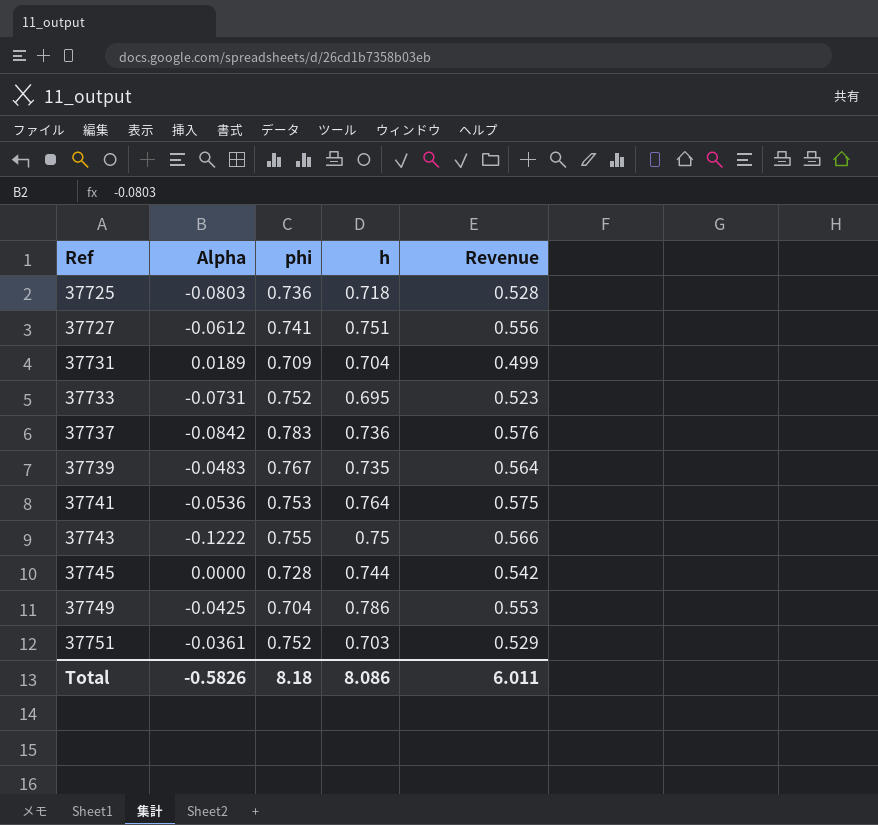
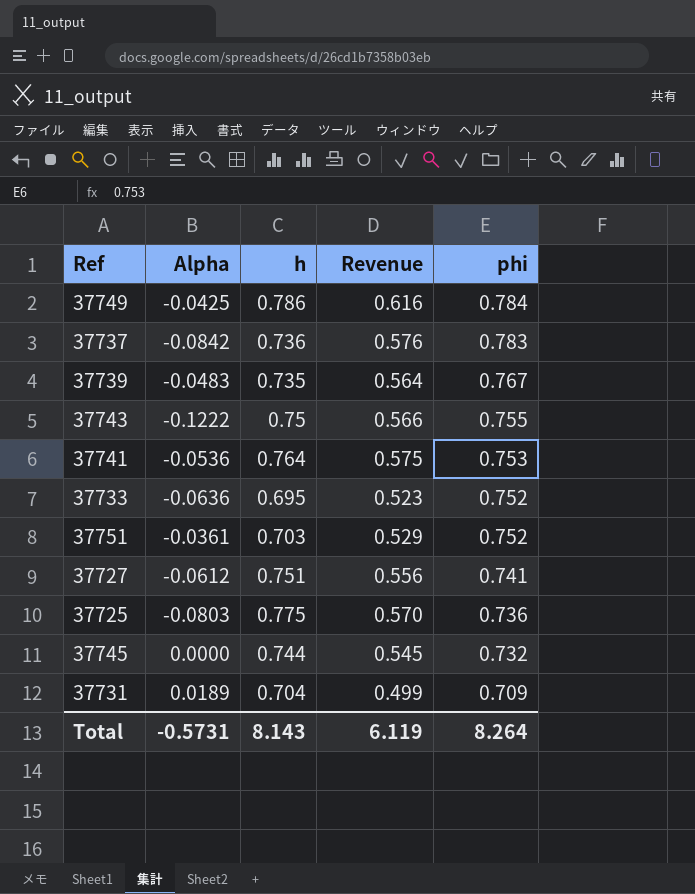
row order: Ref ascending -> phi descending
column phi | position: 3 -> 5
37749 | Revenue: 0.553 -> 0.616
37749 | phi: 0.704 -> 0.784
37733 | Alpha: -0.0731 -> -0.0636
37725 | h: 0.718 -> 0.775
37725 | Revenue: 0.528 -> 0.570
37745 | Revenue: 0.542 -> 0.545
37745 | phi: 0.728 -> 0.732
Total | Alpha: -0.5826 -> -0.5731
Total | h: 8.086 -> 8.143
Total | Revenue: 6.011 -> 6.119
Total | phi: 8.18 -> 8.264

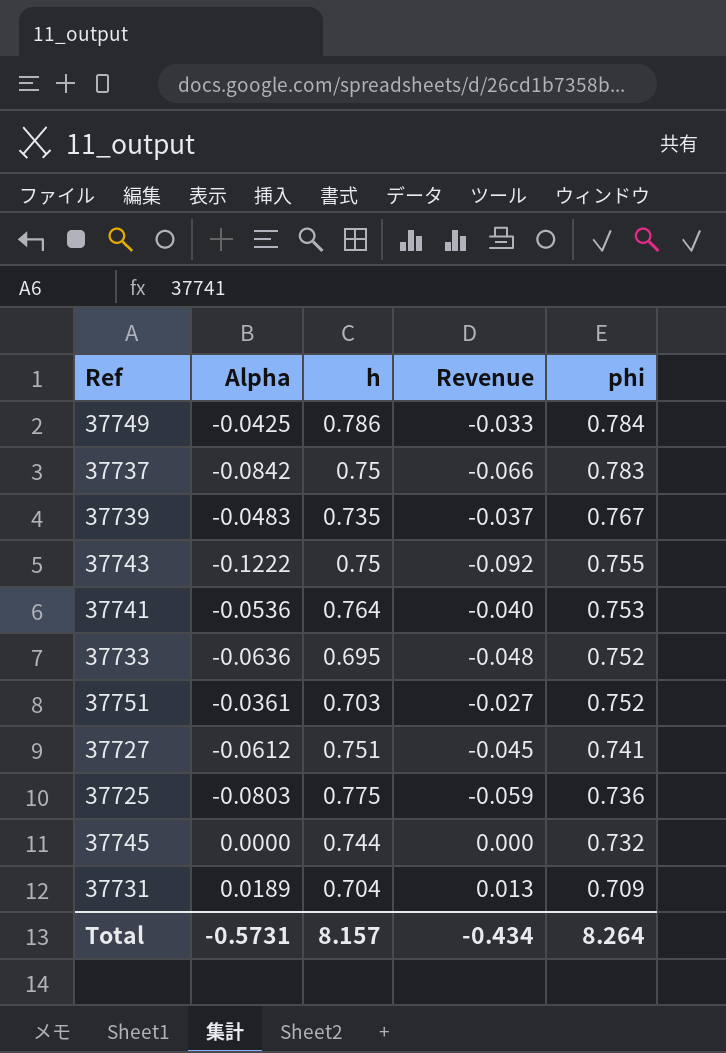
column Revenue | formula: [h] * [phi] -> [Alpha] * [phi]
37737 | h: 0.736 -> 0.75
Total | h: 8.143 -> 8.157
Total | Revenue: 6.119 -> -0.434

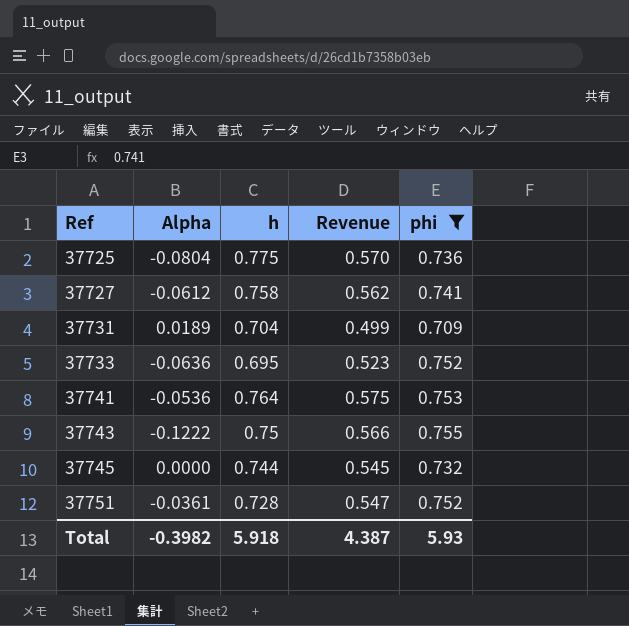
filter: none -> phi <= 0.755
row order: phi descending -> Ref ascending
column Revenue | formula: [Alpha] * [phi] -> [h] * [phi]
37725 | Alpha: -0.0803 -> -0.0804
37727 | h: 0.751 -> 0.758
37751 | h: 0.703 -> 0.728
Total | Alpha: -0.5731 -> -0.3982
Total | h: 8.157 -> 5.918
Total | Revenue: -0.434 -> 4.387
Total | phi: 8.264 -> 5.93

